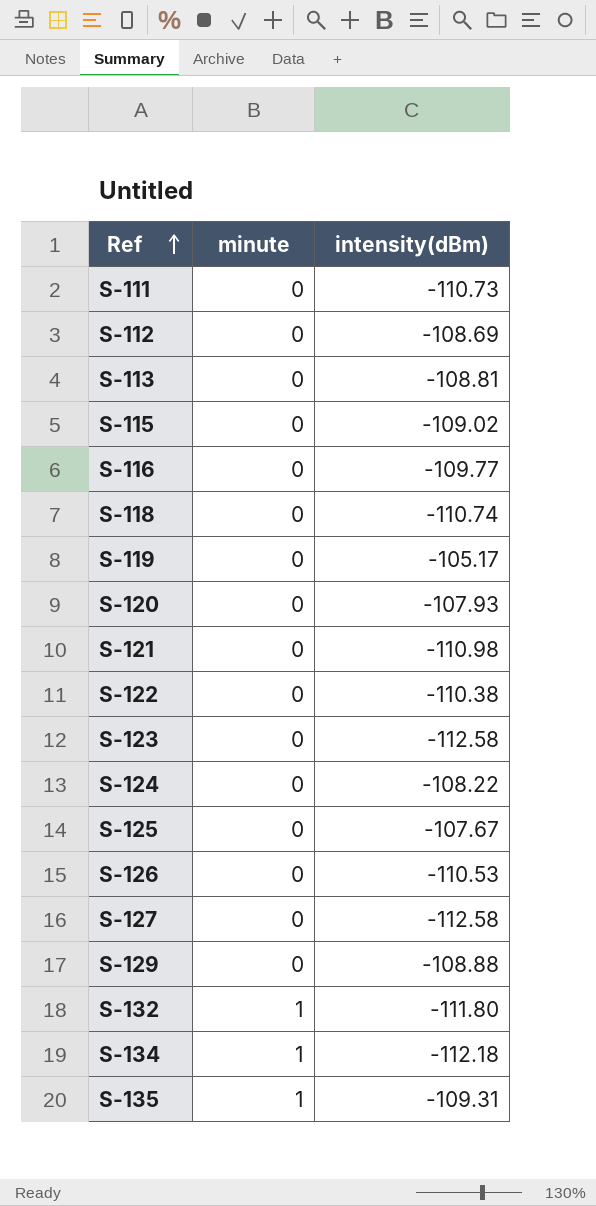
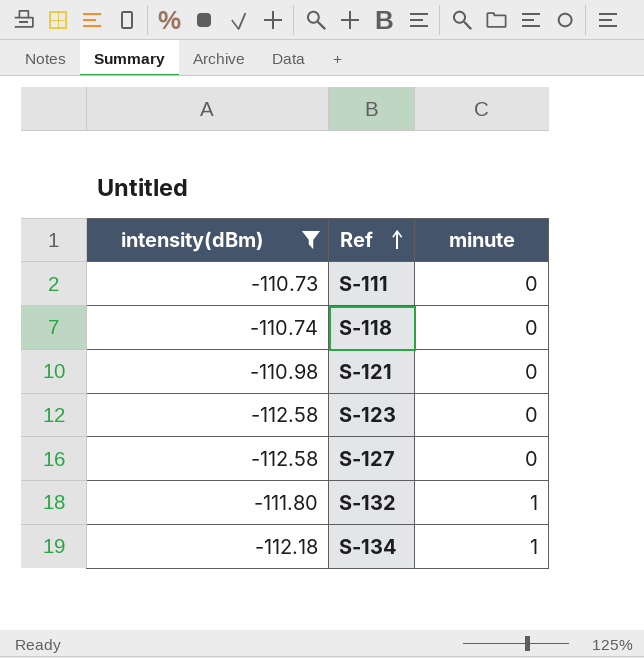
filter: none -> intensity(dBm) <= -110.73
column intensity(dBm) | position: 3 -> 1

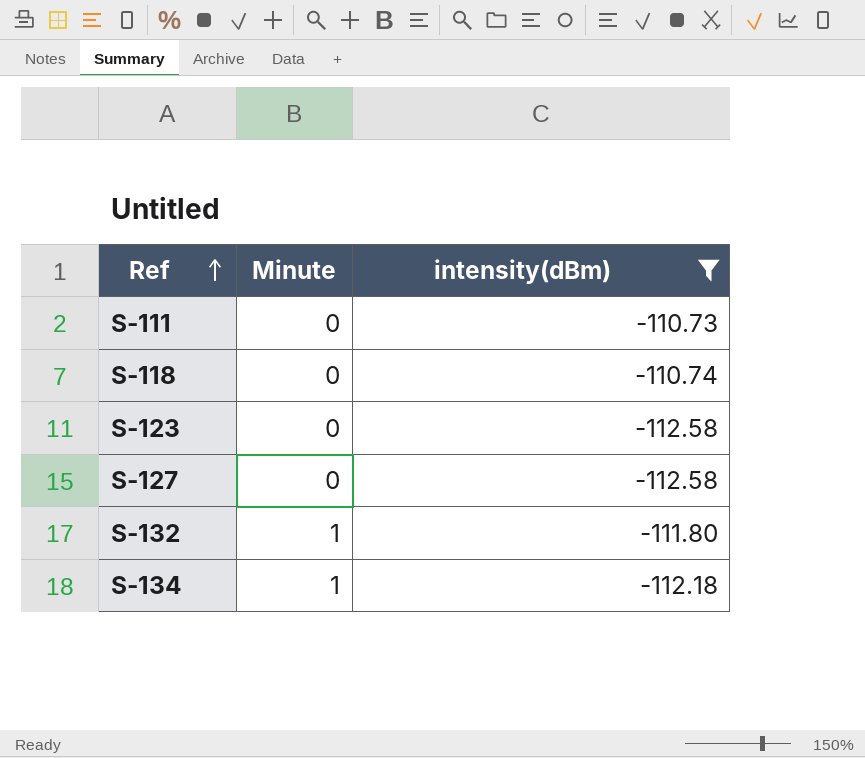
column name: minute -> Minute
column intensity(dBm) | position: 1 -> 3
row S-121: -110.98 | 0 -> none

